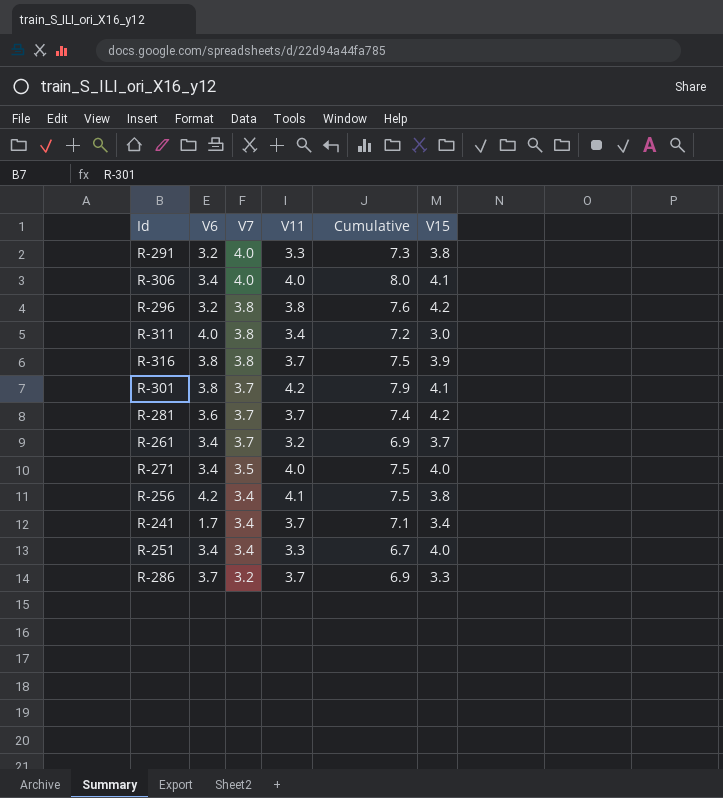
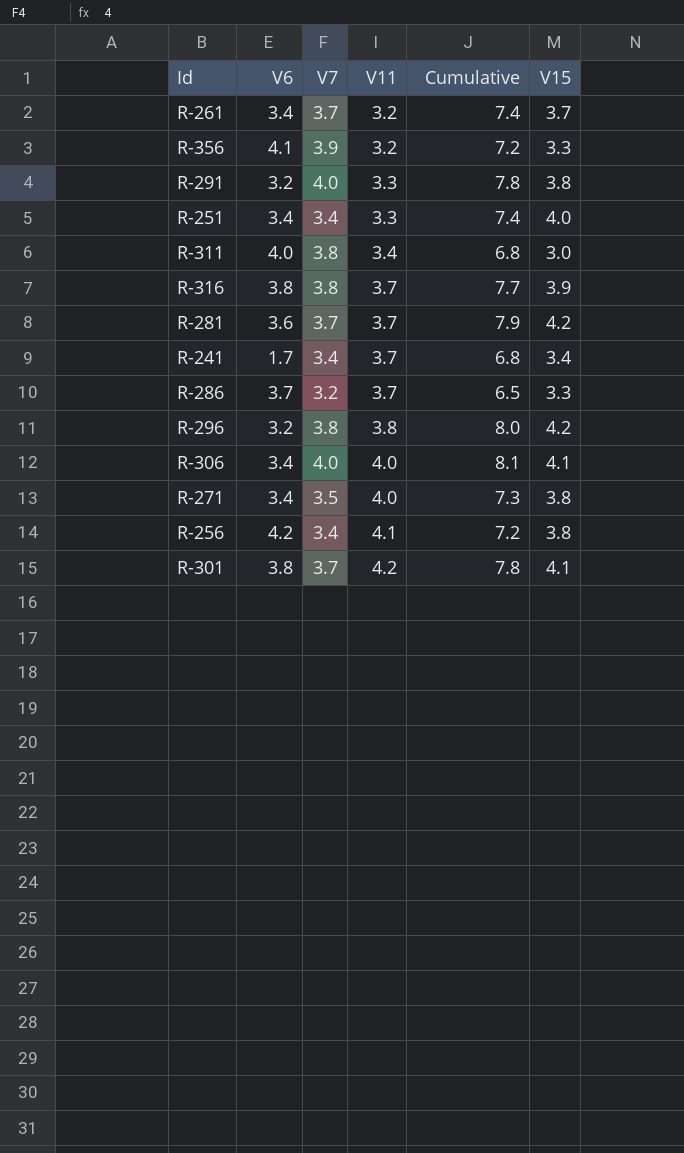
row order: V7 descending -> V11 ascending
column Cumulative | formula: [V7] + [V11] -> [V7] + [V15]
row R-356: none -> 4.1 | 3.9 | 3.2 | 7.2 | 3.3
R-271 | V15: 4.0 -> 3.8

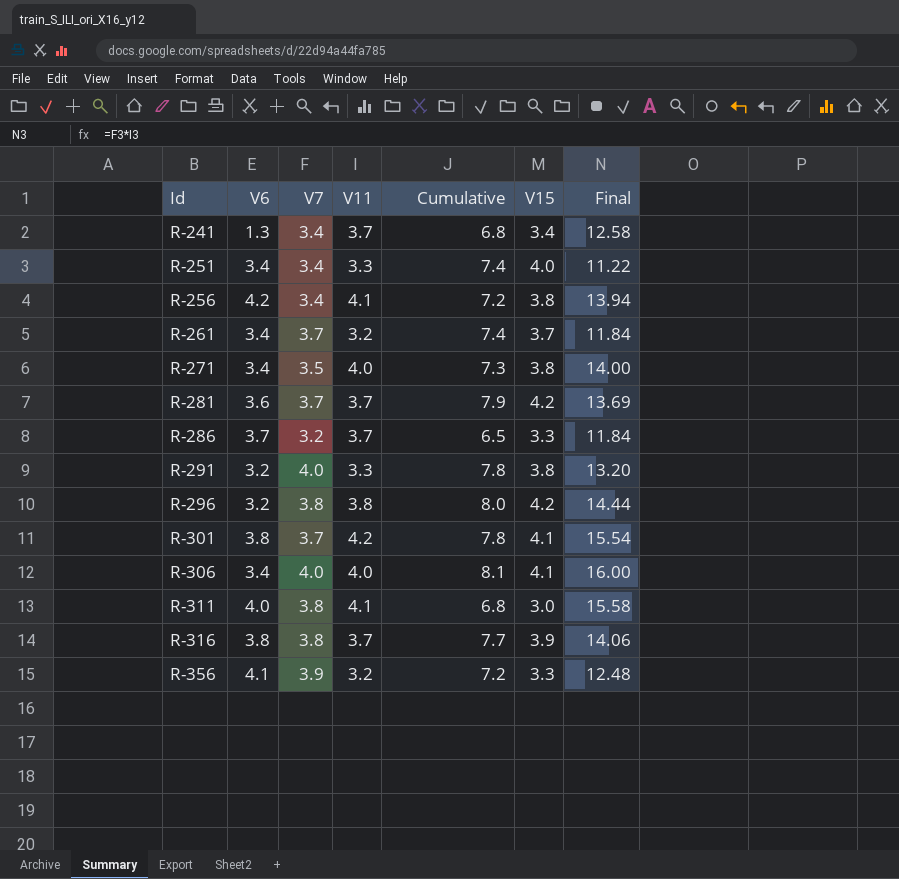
row order: V11 ascending -> Id ascending
column Final | formula: none -> [V7] * [V11]
R-241 | V6: 1.7 -> 1.3
R-311 | V11: 3.4 -> 4.1

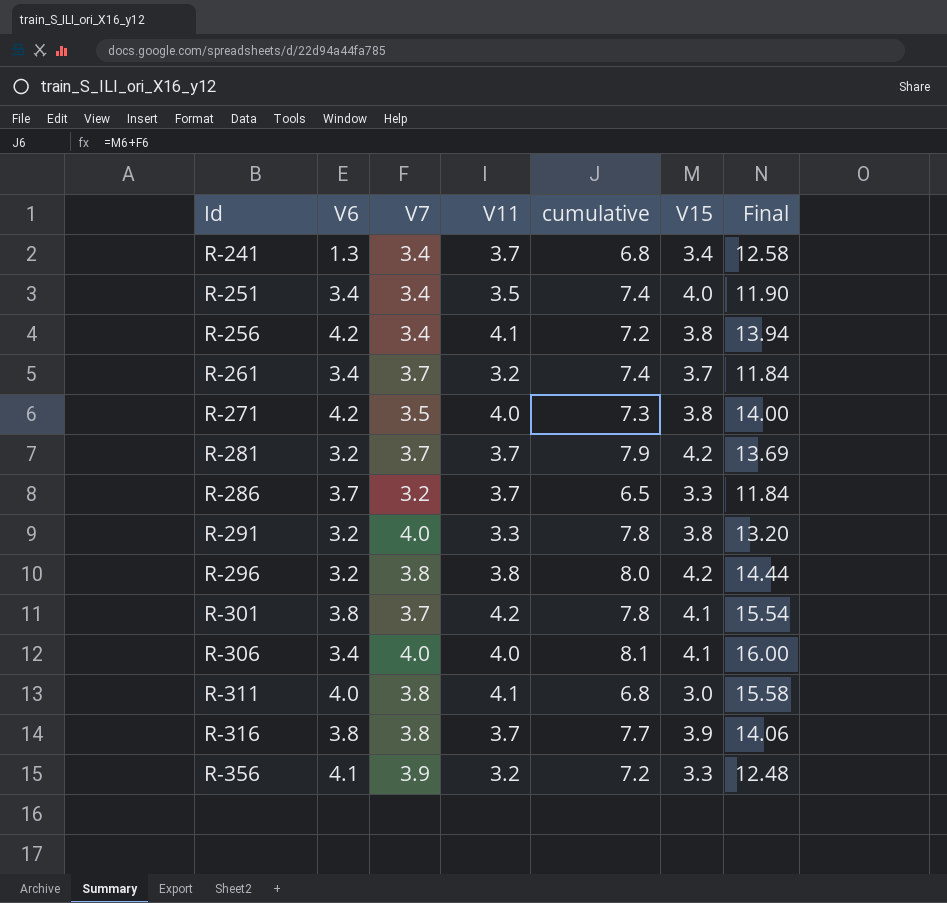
column name: Cumulative -> cumulative
R-251 | V11: 3.3 -> 3.5
R-251 | Final: 11.22 -> 11.90
R-271 | V6: 3.4 -> 4.2
R-281 | V6: 3.6 -> 3.2

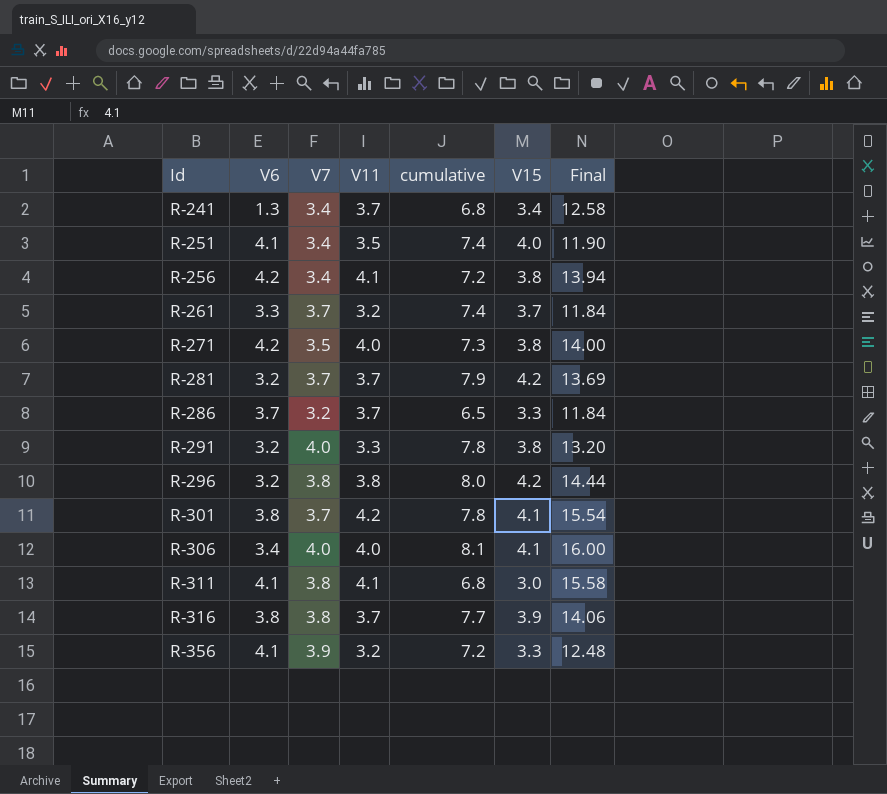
R-251 | V6: 3.4 -> 4.1
R-261 | V6: 3.4 -> 3.3
R-311 | V6: 4.0 -> 4.1

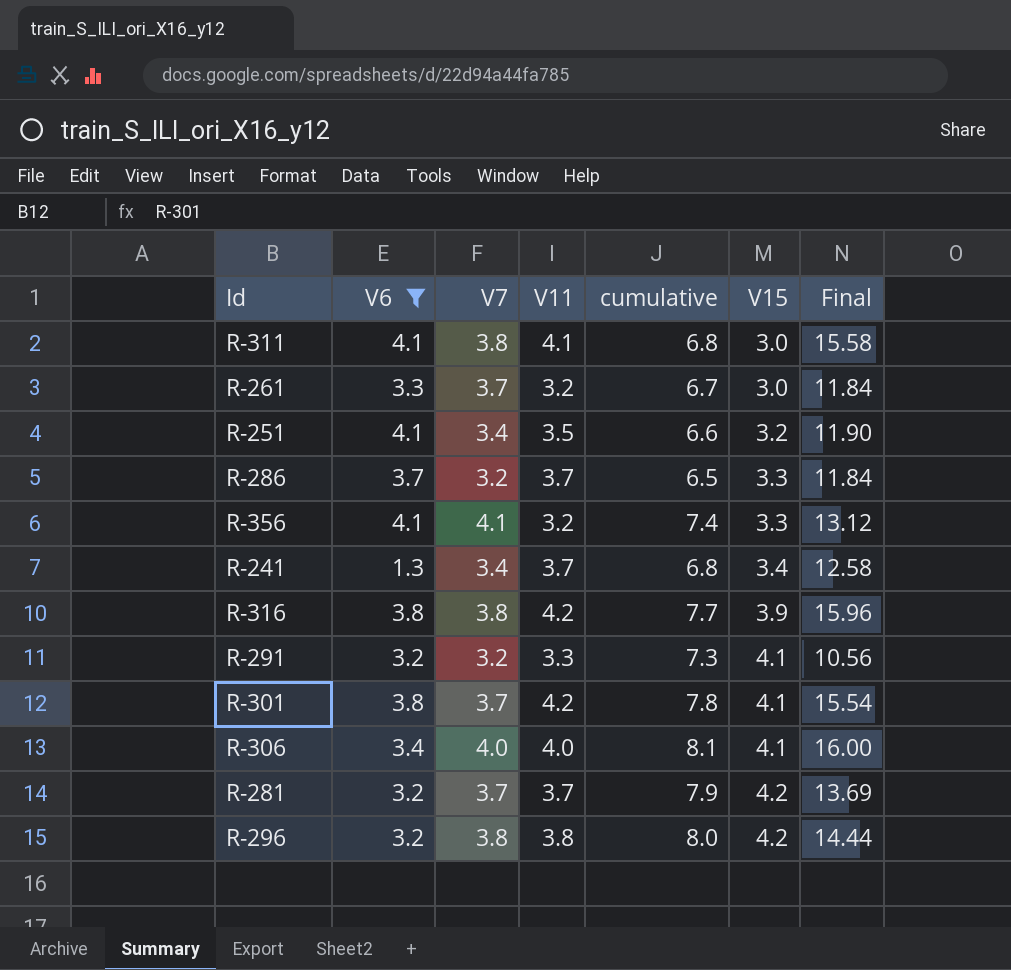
filter: none -> V6 != 4.2
row order: Id ascending -> V15 ascending
R-261 | cumulative: 7.4 -> 6.7
R-261 | V15: 3.7 -> 3.0
R-251 | cumulative: 7.4 -> 6.6
R-251 | V15: 4.0 -> 3.2
R-356 | V7: 3.9 -> 4.1
R-356 | cumulative: 7.2 -> 7.4
R-356 | Final: 12.48 -> 13.12
R-316 | V11: 3.7 -> 4.2
R-316 | Final: 14.06 -> 15.96
R-291 | V7: 4.0 -> 3.2
R-291 | cumulative: 7.8 -> 7.3
R-291 | V15: 3.8 -> 4.1
R-291 | Final: 13.20 -> 10.56

